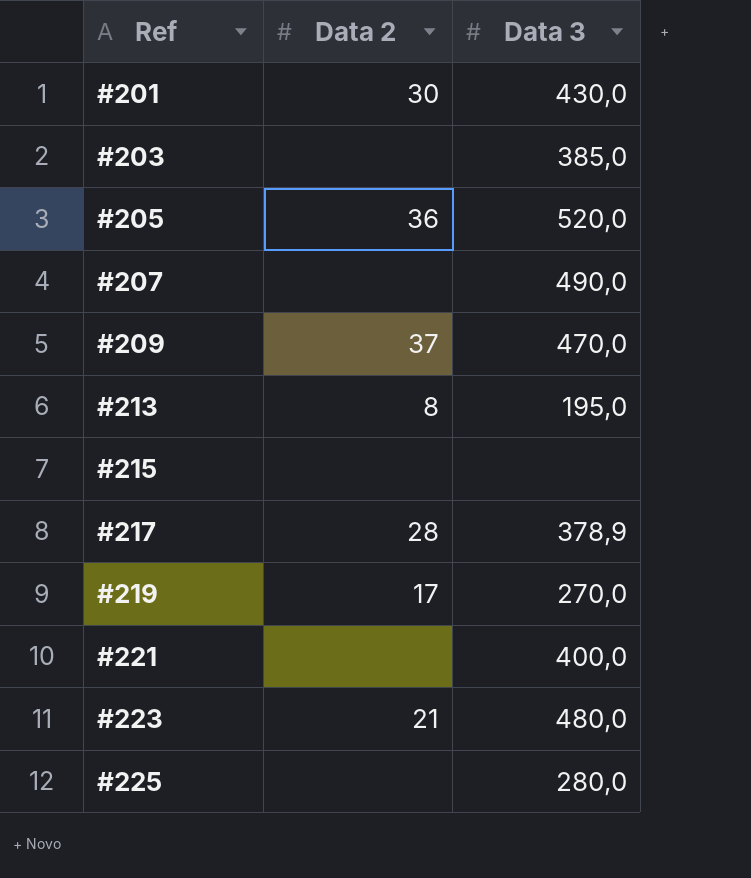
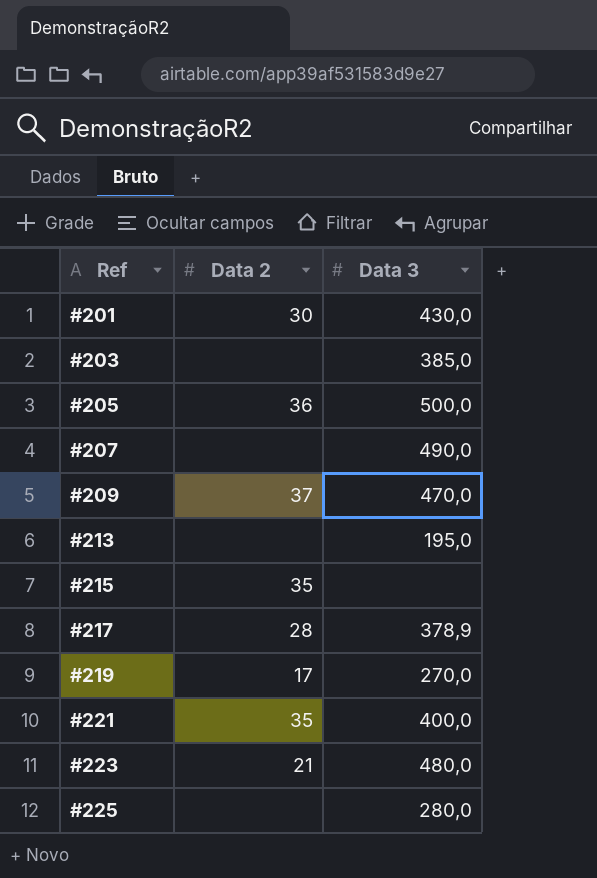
#205 | Data 3: 520,0 -> 500,0
#213 | Data 2: 8 -> none
#215 | Data 2: none -> 35
#221 | Data 2: none -> 35

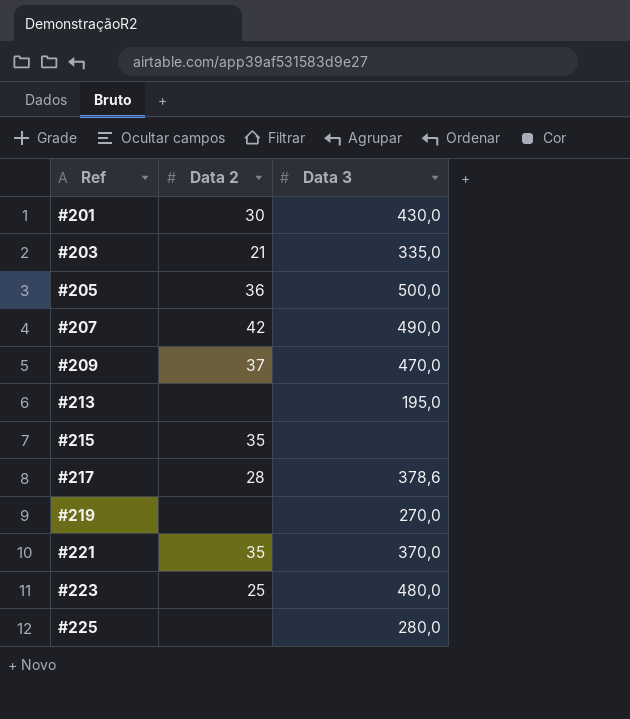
#203 | Data 2: none -> 21
#203 | Data 3: 385,0 -> 335,0
#207 | Data 2: none -> 42
#217 | Data 3: 378,9 -> 378,6
#219 | Data 2: 17 -> none
#221 | Data 3: 400,0 -> 370,0
#223 | Data 2: 21 -> 25

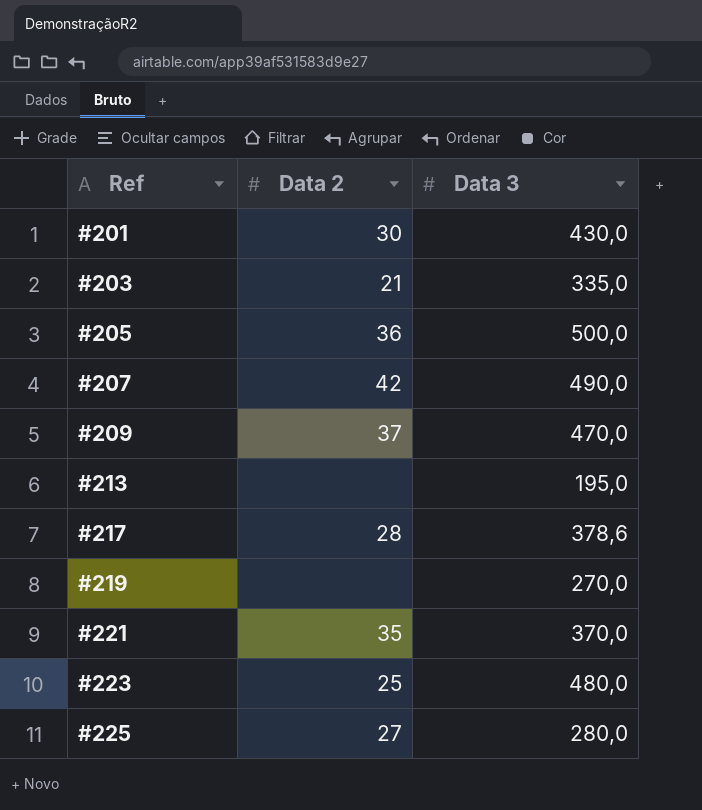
row #215: 35 | none -> none
#225 | Data 2: none -> 27

